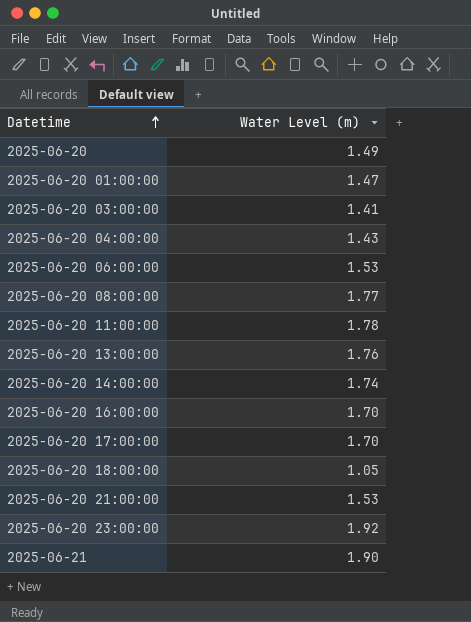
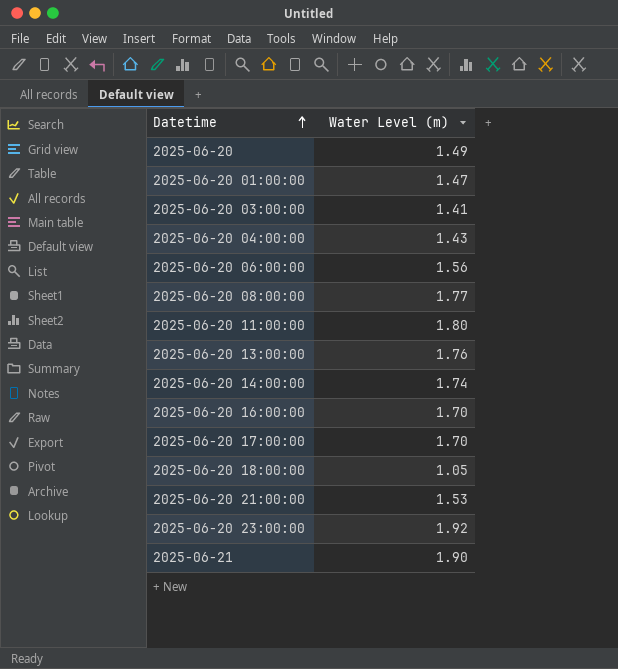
2025-06-20 06:00:00 | Water Level (m): 1.53 -> 1.56
2025-06-20 11:00:00 | Water Level (m): 1.78 -> 1.80

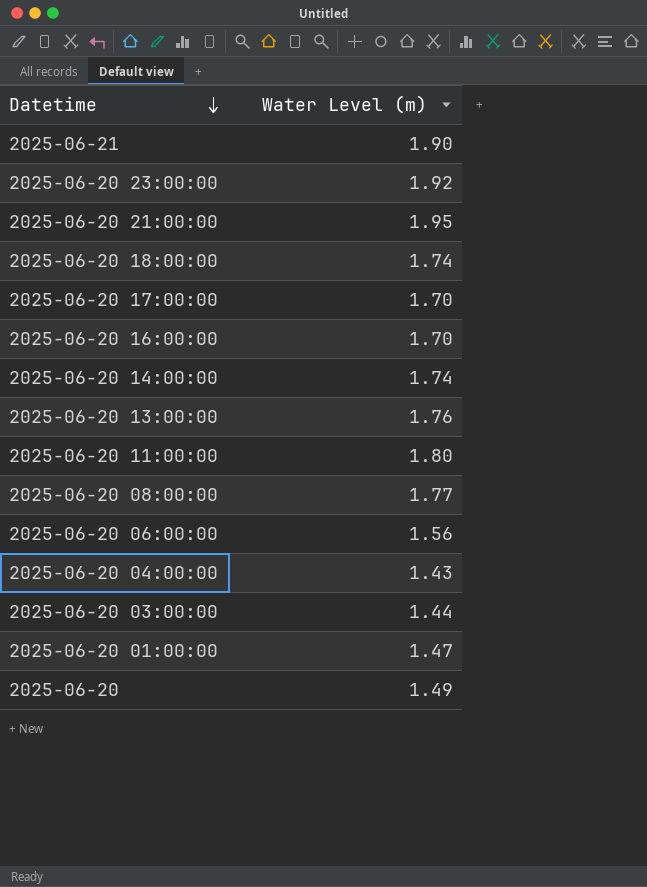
row order: Datetime ascending -> Datetime descending
2025-06-20 21:00:00 | Water Level (m): 1.53 -> 1.95
2025-06-20 18:00:00 | Water Level (m): 1.05 -> 1.74
2025-06-20 03:00:00 | Water Level (m): 1.41 -> 1.44

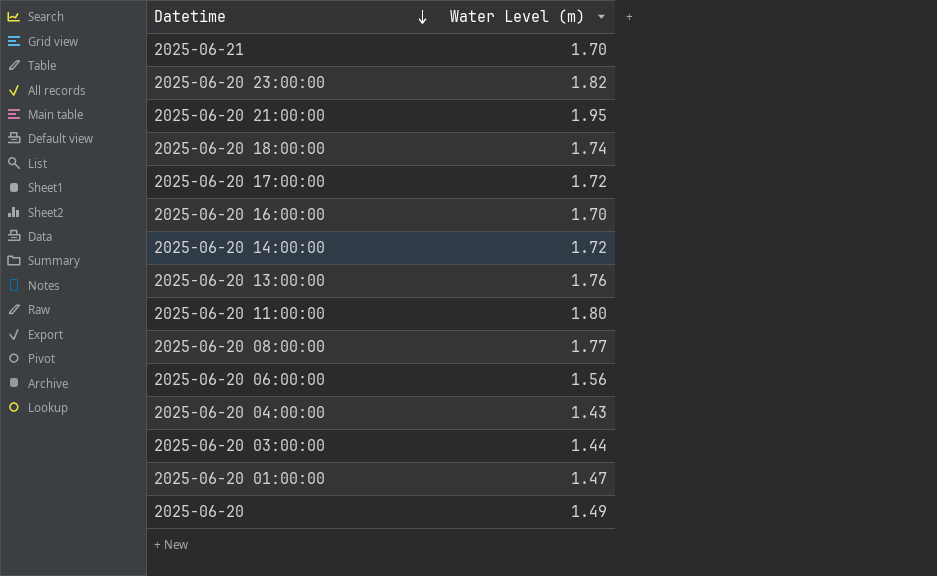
2025-06-21 | Water Level (m): 1.90 -> 1.70
2025-06-20 23:00:00 | Water Level (m): 1.92 -> 1.82
2025-06-20 17:00:00 | Water Level (m): 1.70 -> 1.72
2025-06-20 14:00:00 | Water Level (m): 1.74 -> 1.72

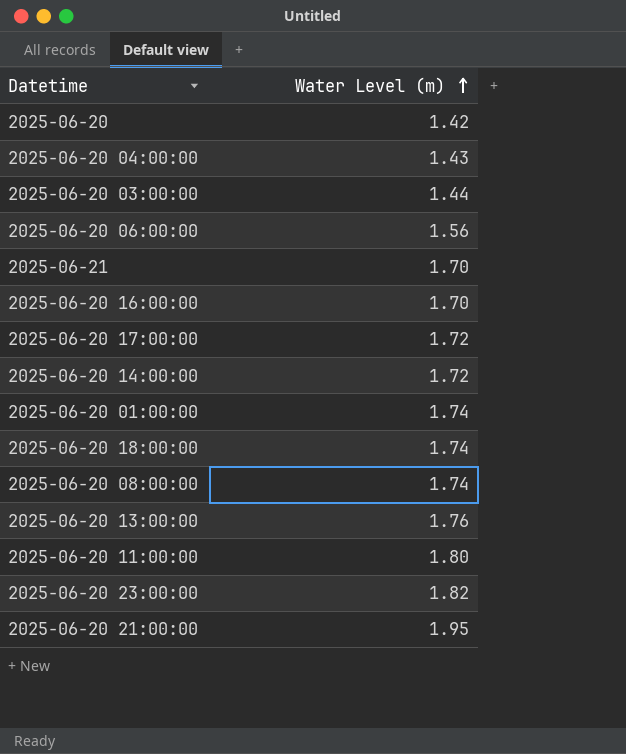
row order: Datetime descending -> Water Level (m) ascending
2025-06-20 | Water Level (m): 1.49 -> 1.42
2025-06-20 01:00:00 | Water Level (m): 1.47 -> 1.74
2025-06-20 08:00:00 | Water Level (m): 1.77 -> 1.74

